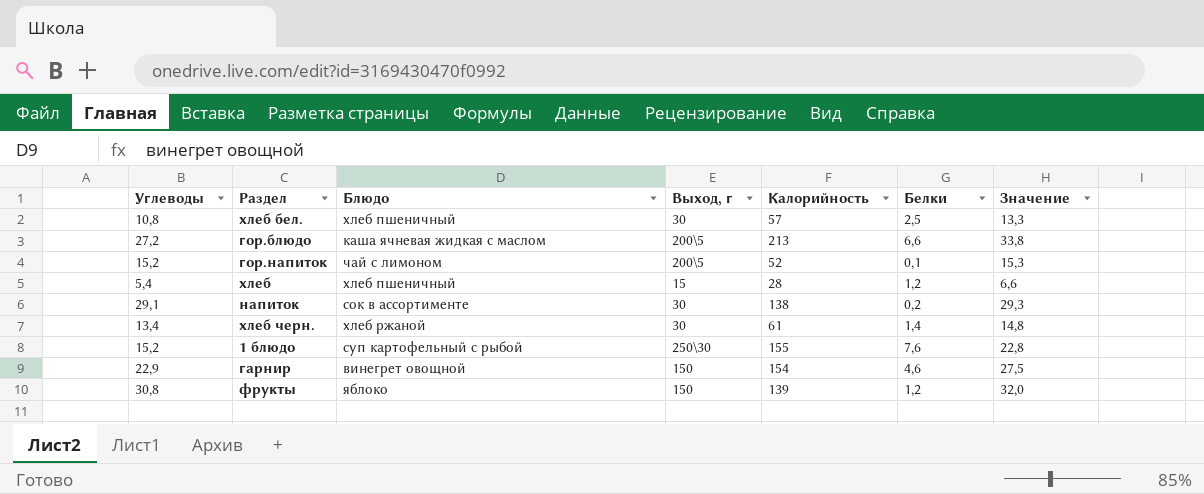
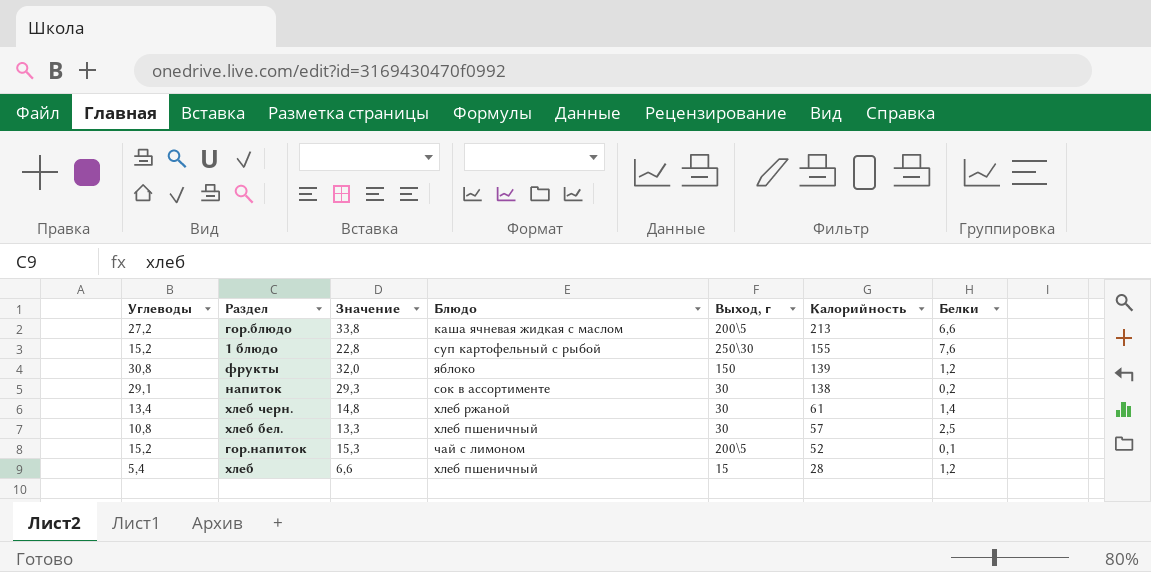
row order: none -> Калорийность descending
column Значение | position: 7 -> 3
row гарнир: 22,9 | винегрет овощной | 150 | 154 | 4,6 | 27,5 -> none

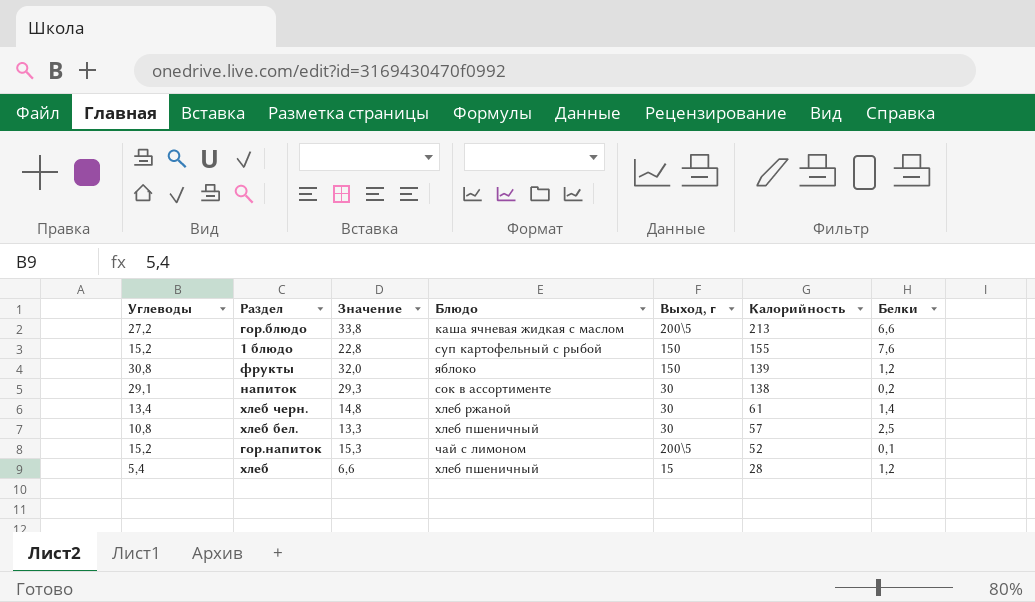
1 блюдо | Выход, г: 250\30 -> 150

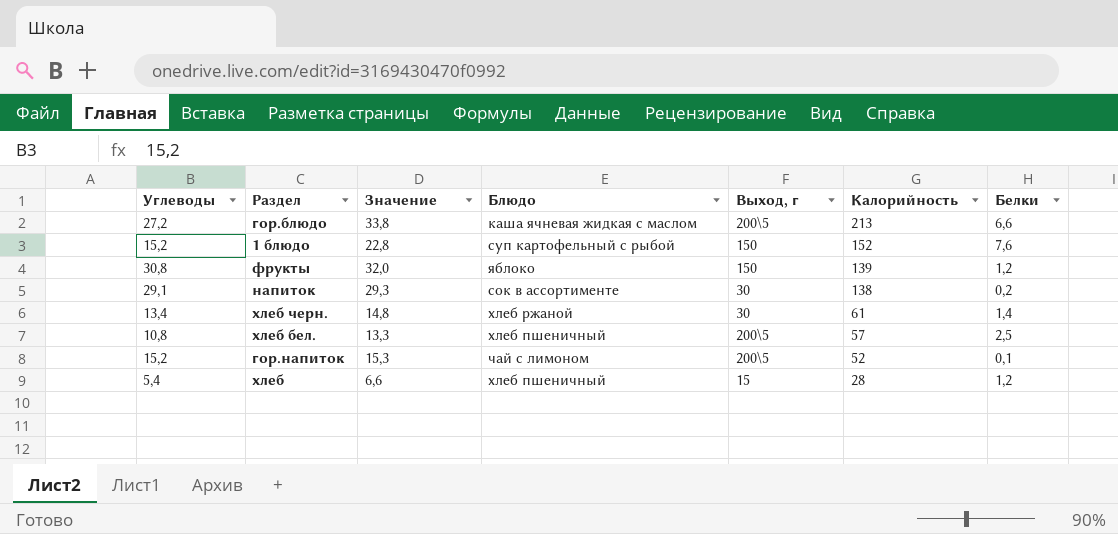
1 блюдо | Калорийность: 155 -> 152
хлеб бел. | Выход, г: 30 -> 200\5

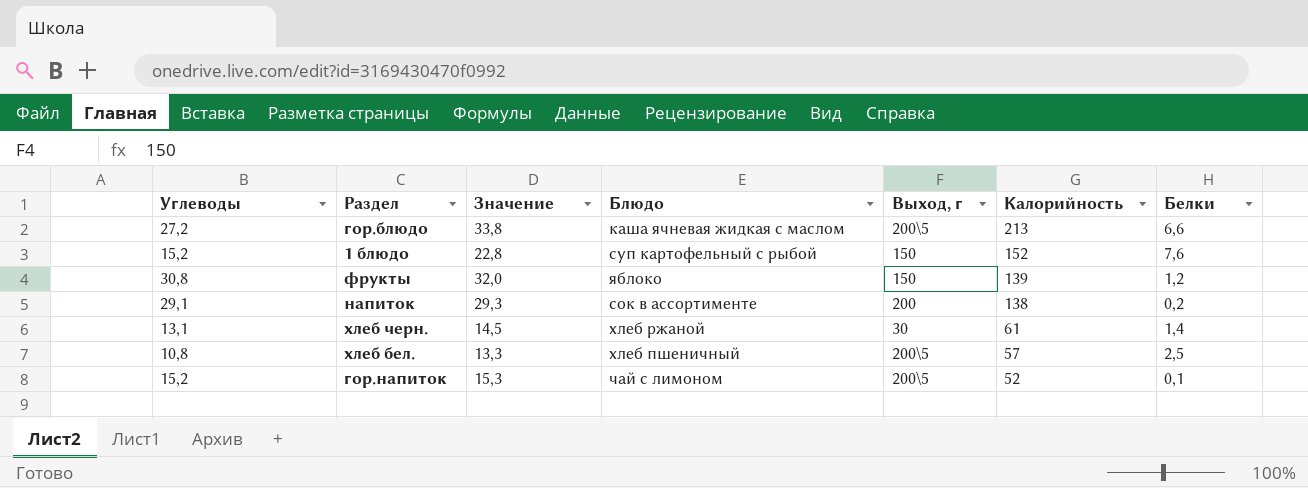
row хлеб: 5,4 | 6,6 | хлеб пшеничный | 15 | 28 | 1,2 -> none
напиток | Выход, г: 30 -> 200
хлеб черн. | Углеводы: 13,4 -> 13,1
хлеб черн. | Значение: 14,8 -> 14,5

